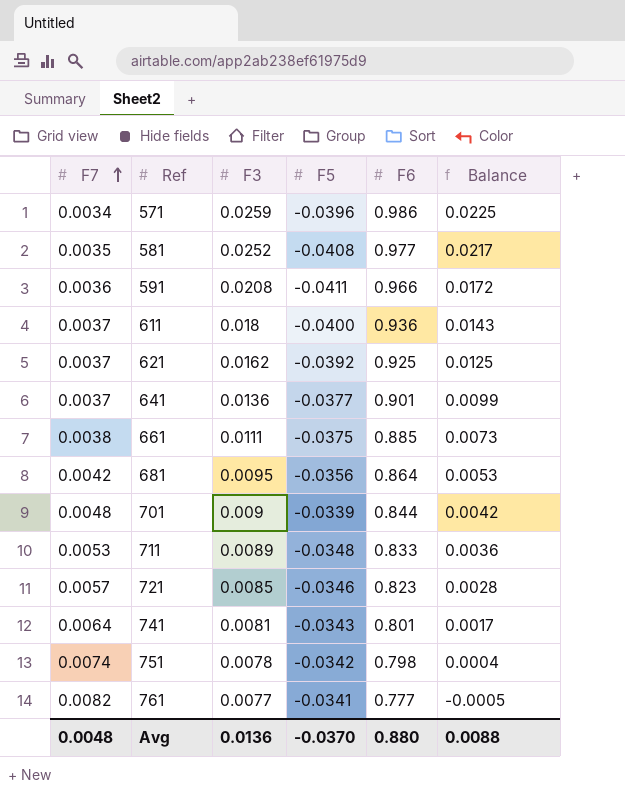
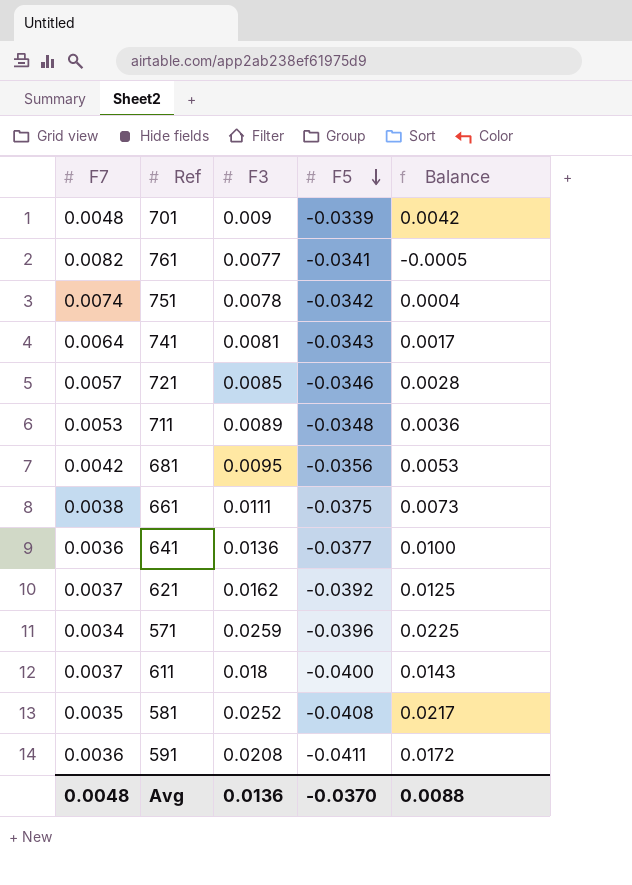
row order: F7 ascending -> F5 descending
column F6 | position: 5 -> none
641 | F7: 0.0037 -> 0.0036
641 | Balance: 0.0099 -> 0.0100

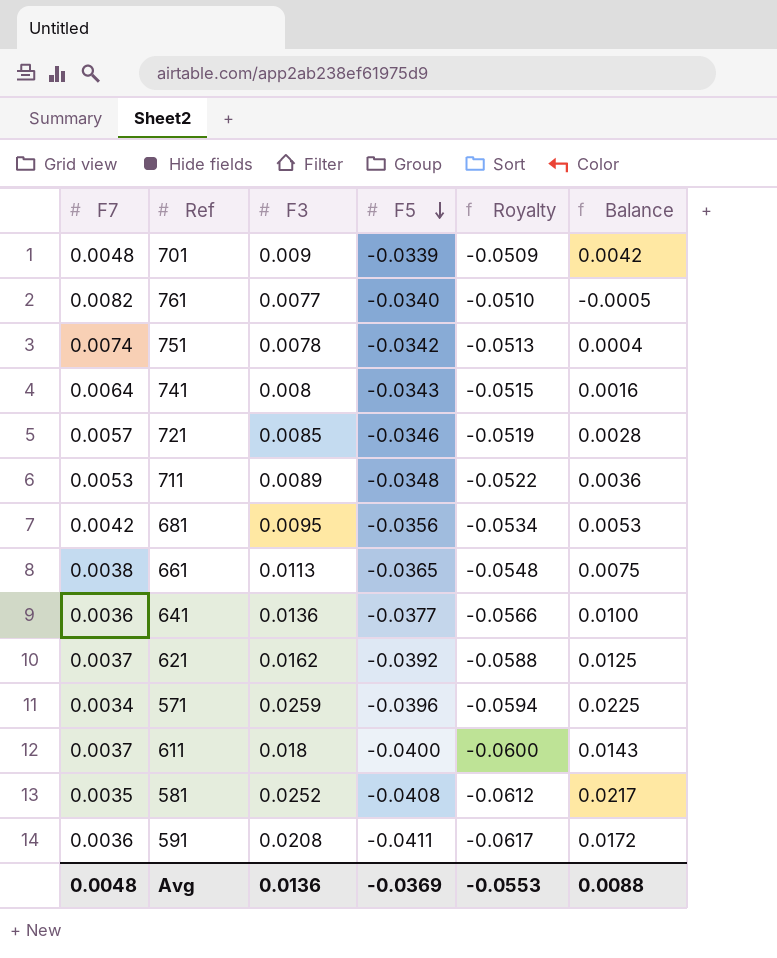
column Royalty | formula: none -> [F5] * 1.5
761 | F5: -0.0341 -> -0.0340
741 | F3: 0.0081 -> 0.008
741 | Balance: 0.0017 -> 0.0016
661 | F3: 0.0111 -> 0.0113
661 | F5: -0.0375 -> -0.0365
661 | Balance: 0.0073 -> 0.0075
Avg | F5: -0.0370 -> -0.0369

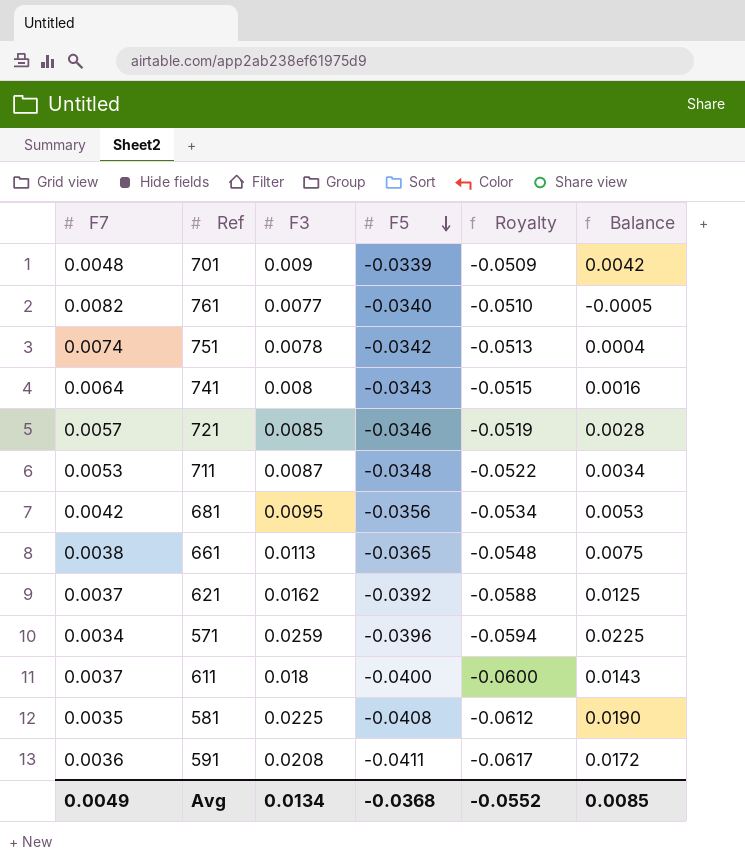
row 641: 0.0036 | 0.0136 | -0.0377 | -0.0566 | 0.0100 -> none
711 | F3: 0.0089 -> 0.0087
711 | Balance: 0.0036 -> 0.0034
581 | F3: 0.0252 -> 0.0225
581 | Balance: 0.0217 -> 0.0190
Avg | F7: 0.0048 -> 0.0049
Avg | F3: 0.0136 -> 0.0134
Avg | F5: -0.0369 -> -0.0368
Avg | Royalty: -0.0553 -> -0.0552
Avg | Balance: 0.0088 -> 0.0085

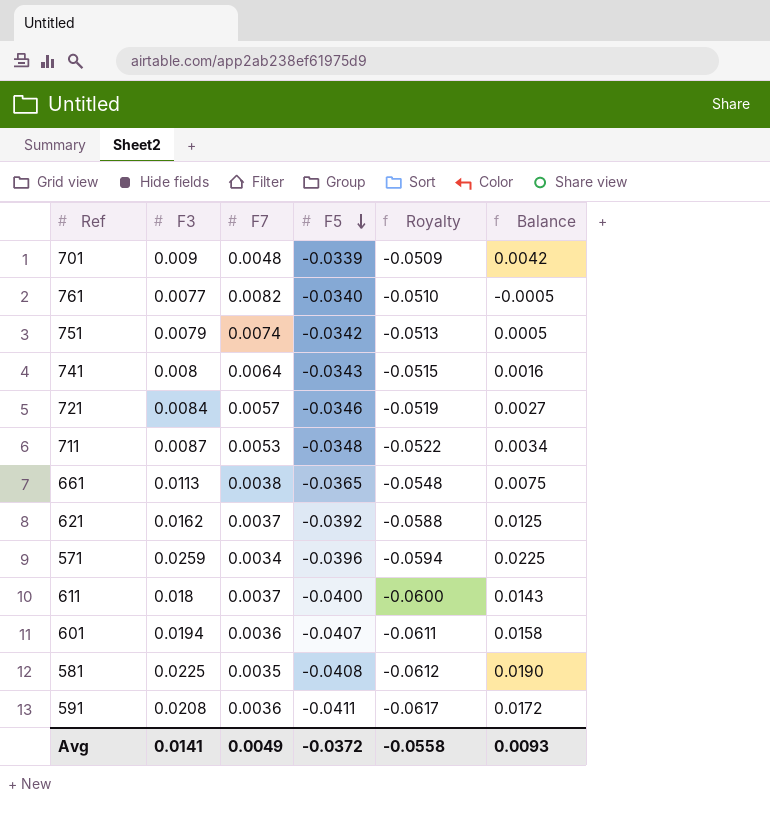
column F7 | position: 1 -> 3
row 681: 0.0042 | 0.0095 | -0.0356 | -0.0534 | 0.0053 -> none
751 | F3: 0.0078 -> 0.0079
751 | Balance: 0.0004 -> 0.0005
721 | F3: 0.0085 -> 0.0084
721 | Balance: 0.0028 -> 0.0027
row 601: none -> 0.0194 | 0.0036 | -0.0407 | -0.0611 | 0.0158
Avg | F3: 0.0134 -> 0.0141
Avg | F5: -0.0368 -> -0.0372
Avg | Royalty: -0.0552 -> -0.0558
Avg | Balance: 0.0085 -> 0.0093

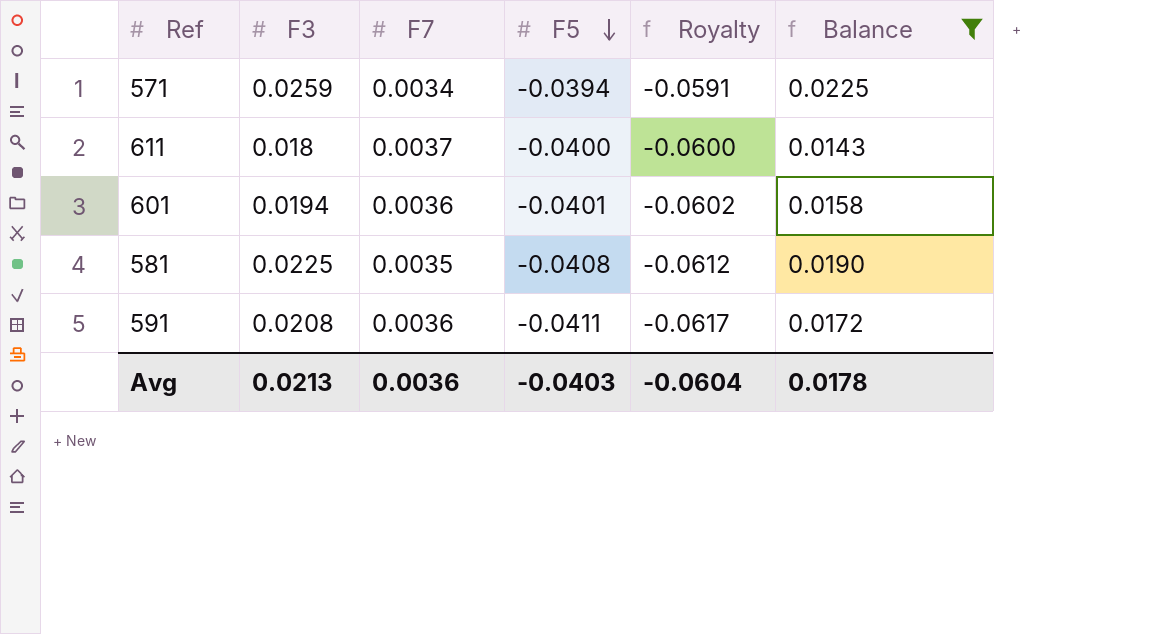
filter: none -> Balance >= 0.0143
571 | F5: -0.0396 -> -0.0394
571 | Royalty: -0.0594 -> -0.0591
601 | F5: -0.0407 -> -0.0401
601 | Royalty: -0.0611 -> -0.0602
Avg | F3: 0.0141 -> 0.0213
Avg | F7: 0.0049 -> 0.0036
Avg | F5: -0.0372 -> -0.0403
Avg | Royalty: -0.0558 -> -0.0604
Avg | Balance: 0.0093 -> 0.0178

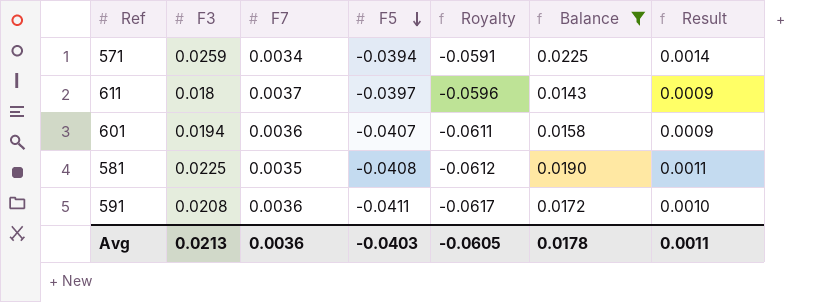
column Result | formula: none -> [Balance] * 0.06
611 | F5: -0.0400 -> -0.0397
611 | Royalty: -0.0600 -> -0.0596
601 | F5: -0.0401 -> -0.0407
601 | Royalty: -0.0602 -> -0.0611
Avg | Royalty: -0.0604 -> -0.0605

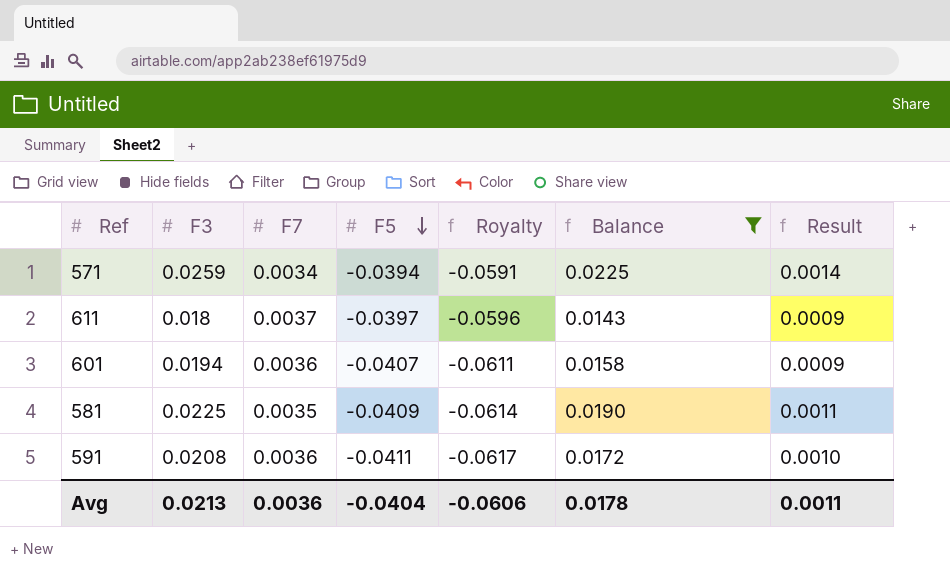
581 | F5: -0.0408 -> -0.0409
581 | Royalty: -0.0612 -> -0.0614
Avg | F5: -0.0403 -> -0.0404
Avg | Royalty: -0.0605 -> -0.0606

